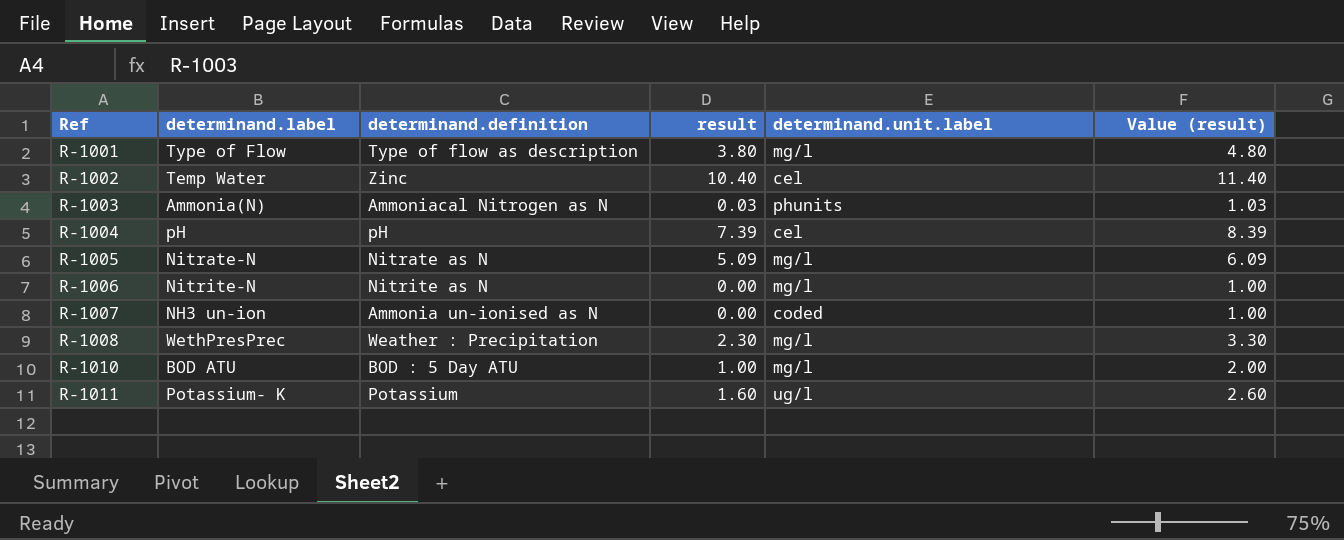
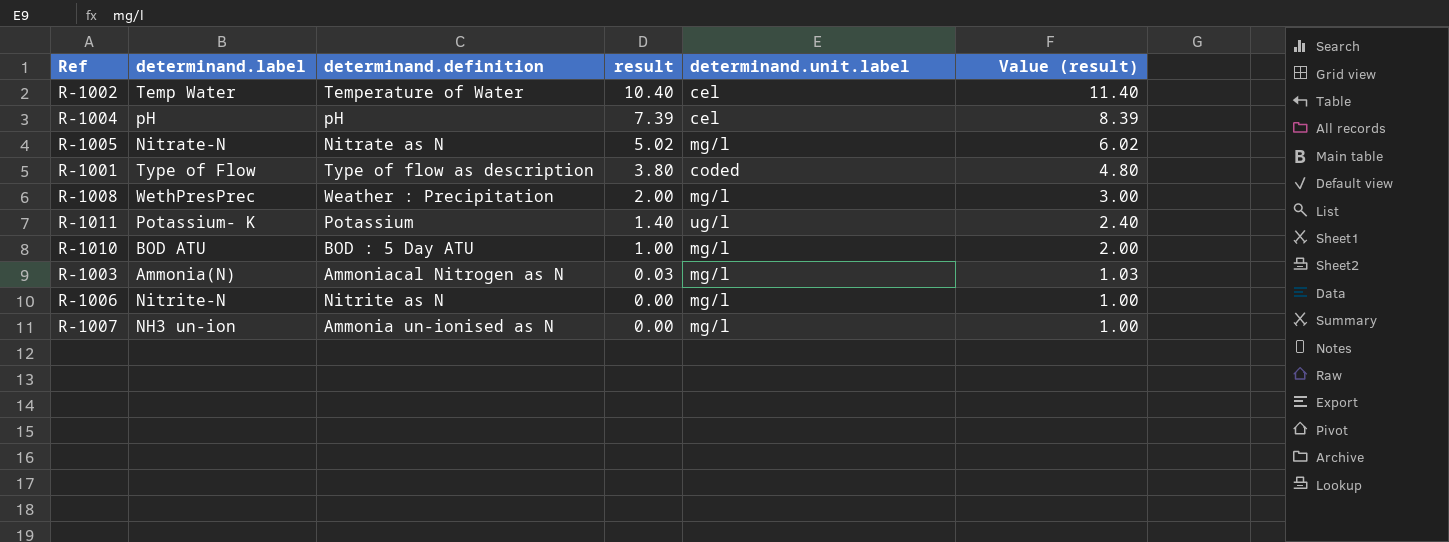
row order: Ref ascending -> result descending
R-1002 | determinand.definition: Zinc -> Temperature of Water
R-1005 | result: 5.09 -> 5.02
R-1005 | Value (result): 6.09 -> 6.02
R-1001 | determinand.unit.label: mg/l -> coded
R-1008 | result: 2.30 -> 2.00
R-1008 | Value (result): 3.30 -> 3.00
R-1011 | result: 1.60 -> 1.40
R-1011 | Value (result): 2.60 -> 2.40
R-1003 | determinand.unit.label: phunits -> mg/l
R-1007 | determinand.unit.label: coded -> mg/l

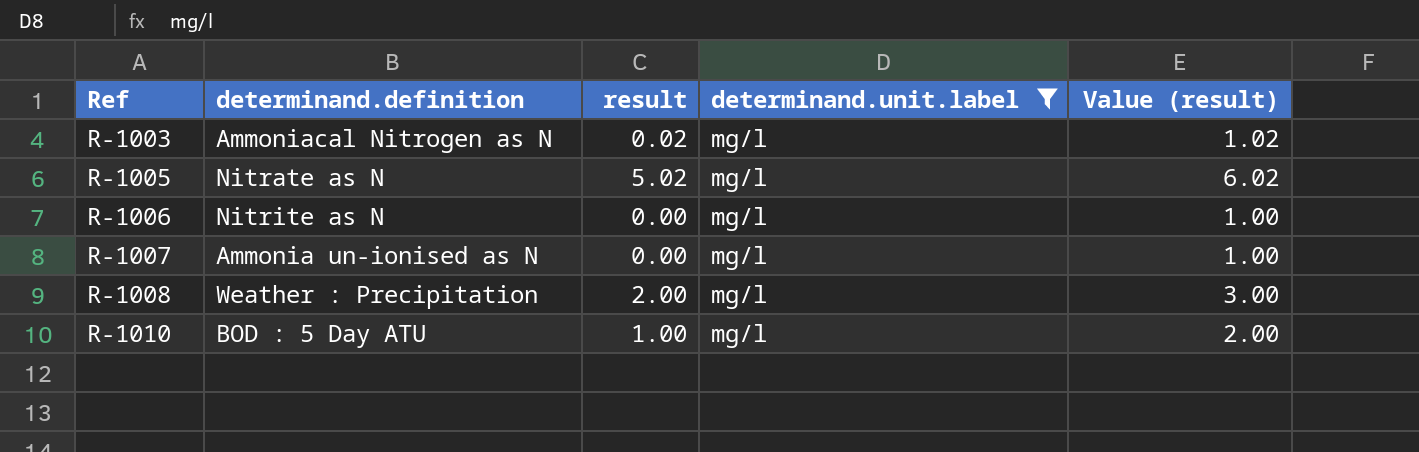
filter: none -> determinand.unit.label = mg/l
row order: result descending -> Ref ascending
column determinand.label | position: 2 -> none
R-1003 | result: 0.03 -> 0.02
R-1003 | Value (result): 1.03 -> 1.02

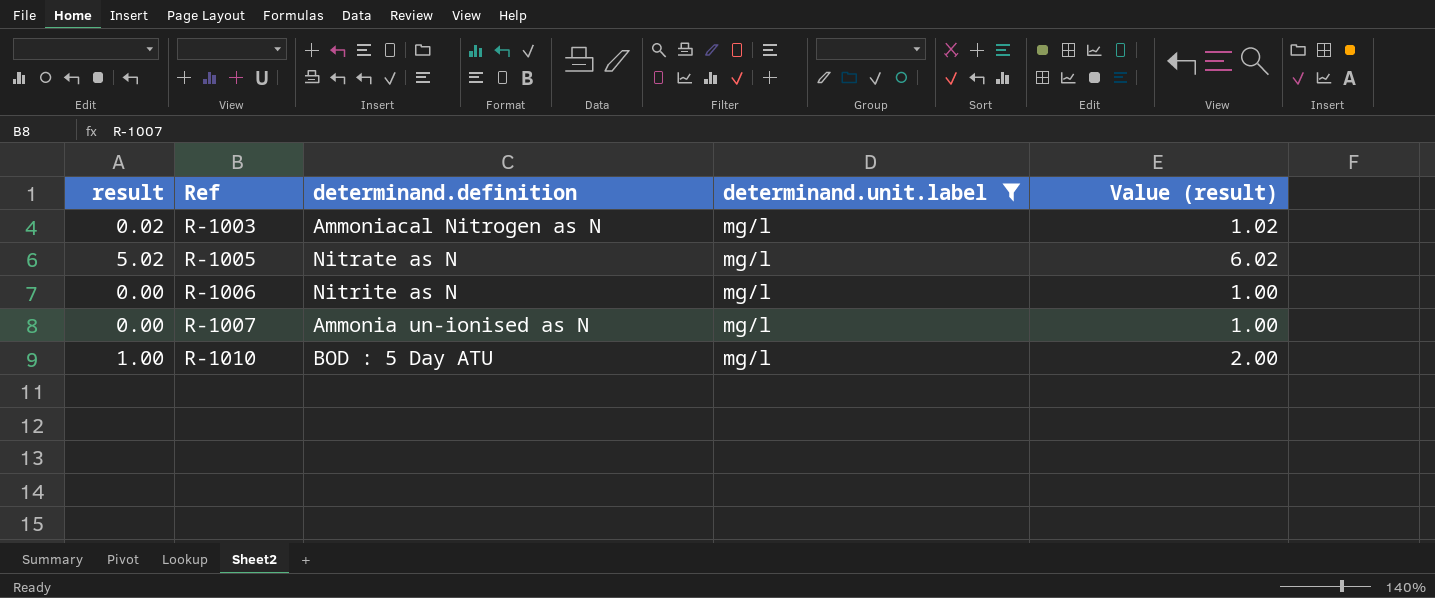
column result | position: 3 -> 1
row R-1008: Weather : Precipitation | 2.00 | mg/l | 3.00 -> none

